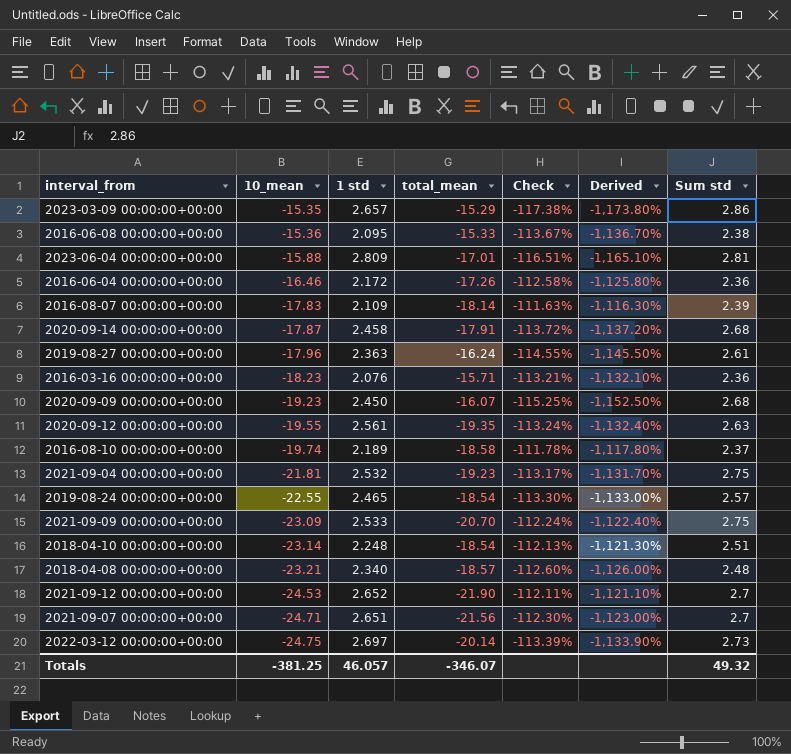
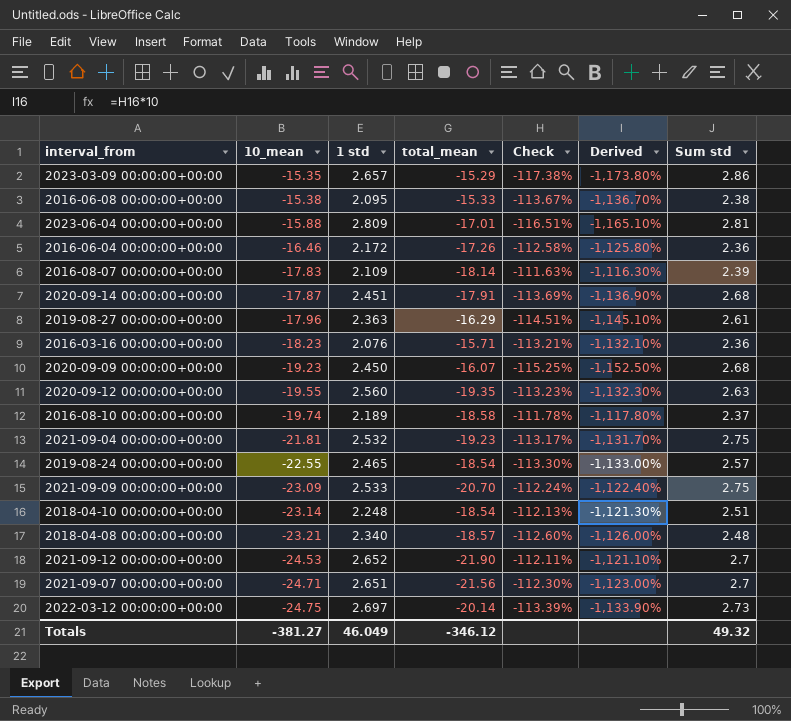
2016-06-08 00:00:00+00:00 | 10_mean: -15.36 -> -15.38
2020-09-14 00:00:00+00:00 | 1 std: 2.458 -> 2.451
2020-09-14 00:00:00+00:00 | Check: -113.72% -> -113.69%
2020-09-14 00:00:00+00:00 | Derived: -1,137.20% -> -1,136.90%
2019-08-27 00:00:00+00:00 | total_mean: -16.24 -> -16.29
2019-08-27 00:00:00+00:00 | Check: -114.55% -> -114.51%
2019-08-27 00:00:00+00:00 | Derived: -1,145.50% -> -1,145.10%
2020-09-12 00:00:00+00:00 | 1 std: 2.561 -> 2.560
2020-09-12 00:00:00+00:00 | Check: -113.24% -> -113.23%
2020-09-12 00:00:00+00:00 | Derived: -1,132.40% -> -1,132.30%
Totals | 10_mean: -381.25 -> -381.27
Totals | 1 std: 46.057 -> 46.049
Totals | total_mean: -346.07 -> -346.12

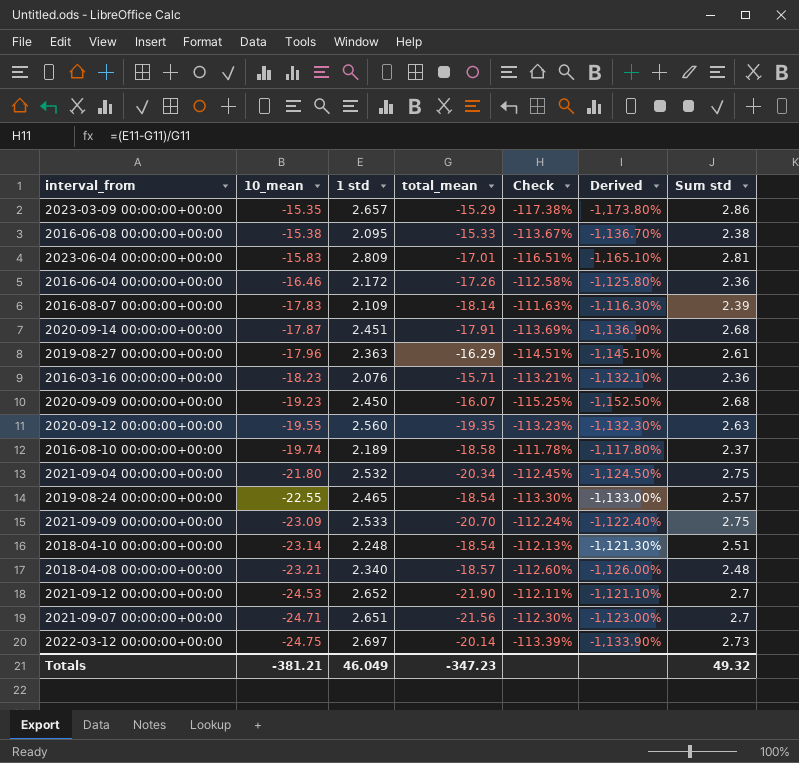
2023-06-04 00:00:00+00:00 | 10_mean: -15.88 -> -15.83
2021-09-04 00:00:00+00:00 | 10_mean: -21.81 -> -21.80
2021-09-04 00:00:00+00:00 | total_mean: -19.23 -> -20.34
2021-09-04 00:00:00+00:00 | Check: -113.17% -> -112.45%
2021-09-04 00:00:00+00:00 | Derived: -1,131.70% -> -1,124.50%
Totals | 10_mean: -381.27 -> -381.21
Totals | total_mean: -346.12 -> -347.23

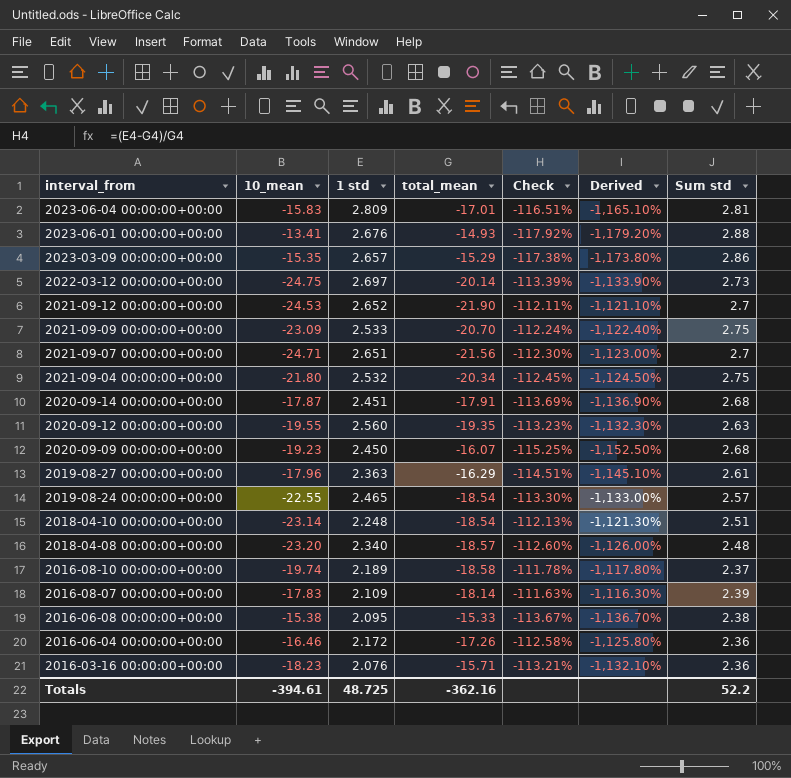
row order: 10_mean descending -> interval_from descending
row 2023-06-01 00:00:00+00:00: none -> -13.41 | 2.676 | -14.93 | -117.92% | -1,179.20% | 2.88
2018-04-08 00:00:00+00:00 | 10_mean: -23.21 -> -23.20
Totals | 10_mean: -381.21 -> -394.61
Totals | 1 std: 46.049 -> 48.725
Totals | total_mean: -347.23 -> -362.16
Totals | Sum std: 49.32 -> 52.2

